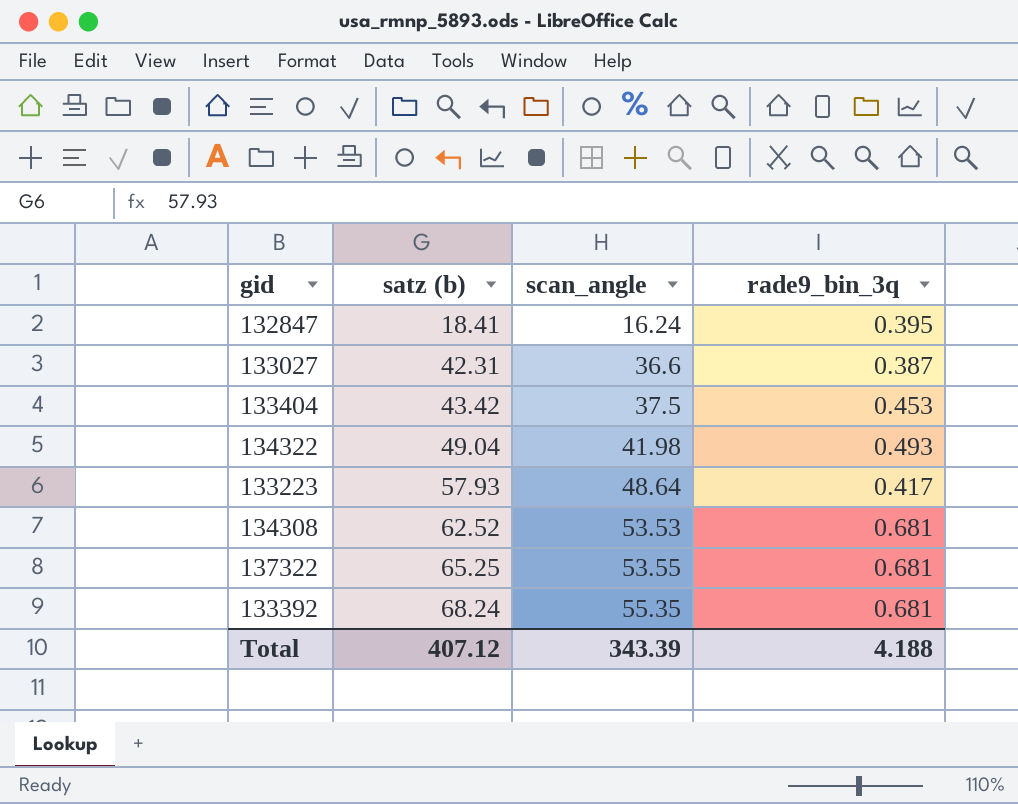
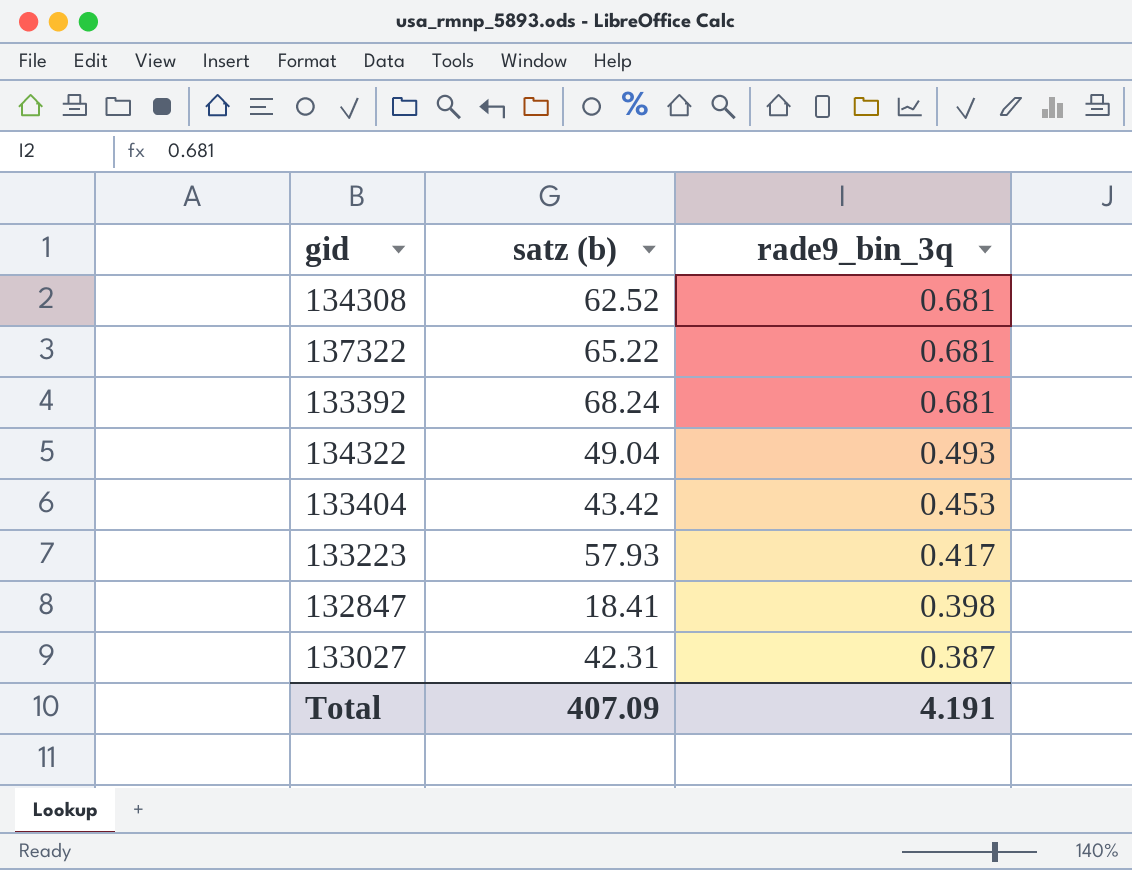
row order: satz (b) ascending -> rade9_bin_3q descending
column scan_angle | position: 3 -> none
137322 | satz (b): 65.25 -> 65.22
132847 | rade9_bin_3q: 0.395 -> 0.398
Total | satz (b): 407.12 -> 407.09
Total | rade9_bin_3q: 4.188 -> 4.191

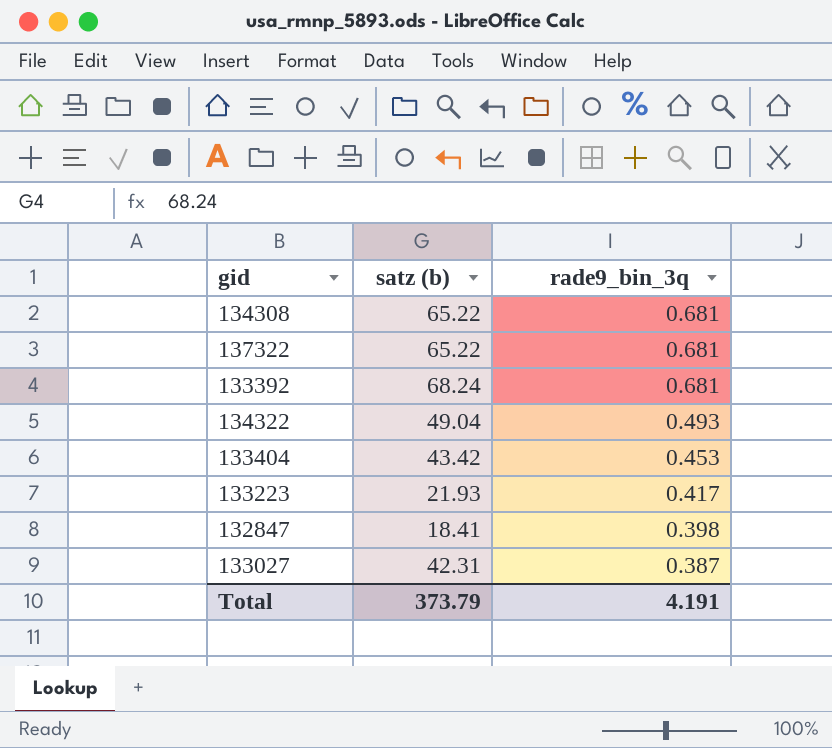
134308 | satz (b): 62.52 -> 65.22
133223 | satz (b): 57.93 -> 21.93
Total | satz (b): 407.09 -> 373.79

